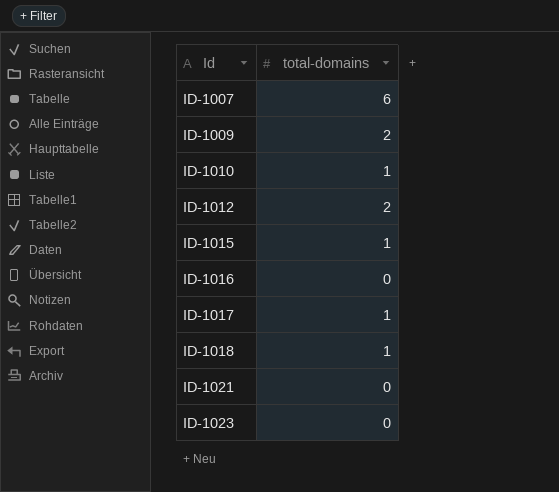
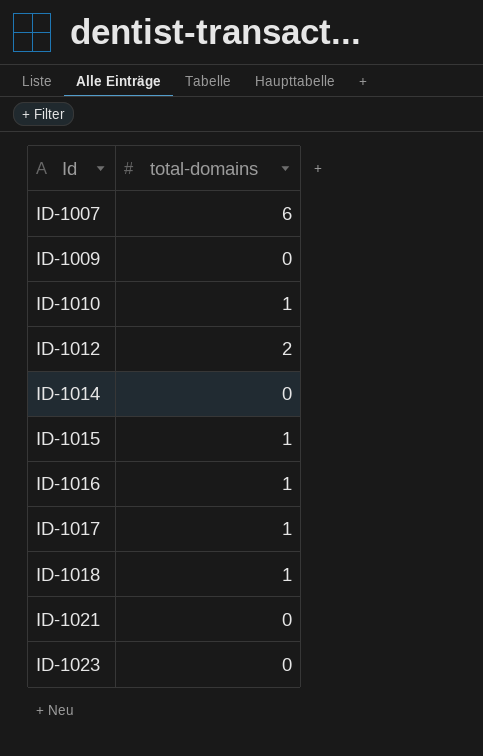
ID-1009 | total-domains: 2 -> 0
row ID-1014: none -> 0
ID-1016 | total-domains: 0 -> 1

